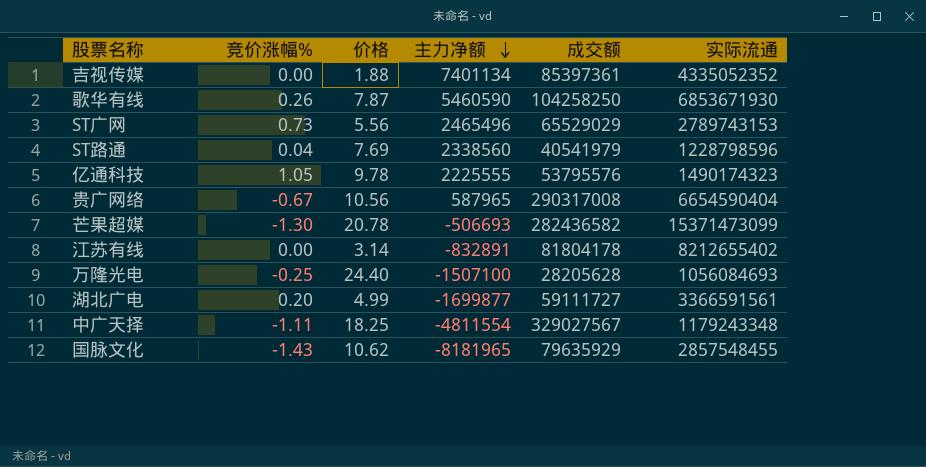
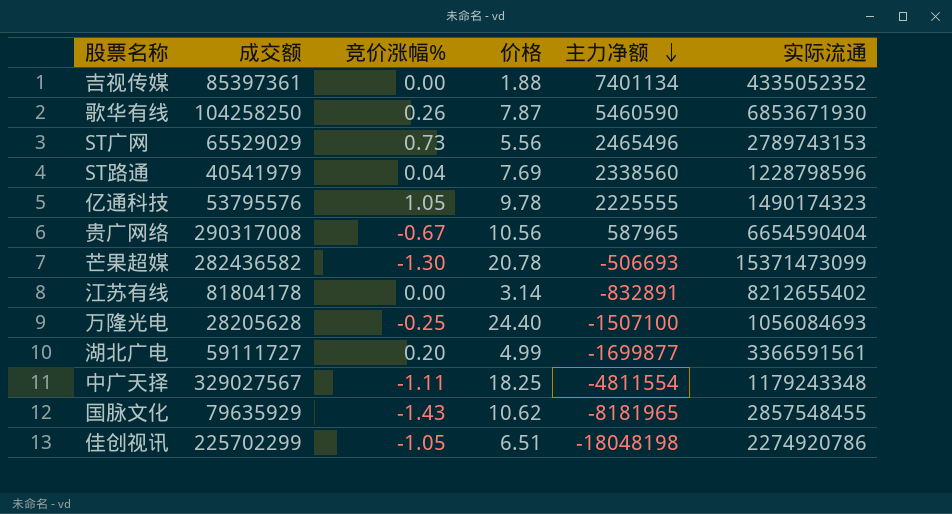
column 成交额 | position: 5 -> 2
row 佳创视讯: none -> 225702299 | -1.05 | 6.51 | -18048198 | 2274920786

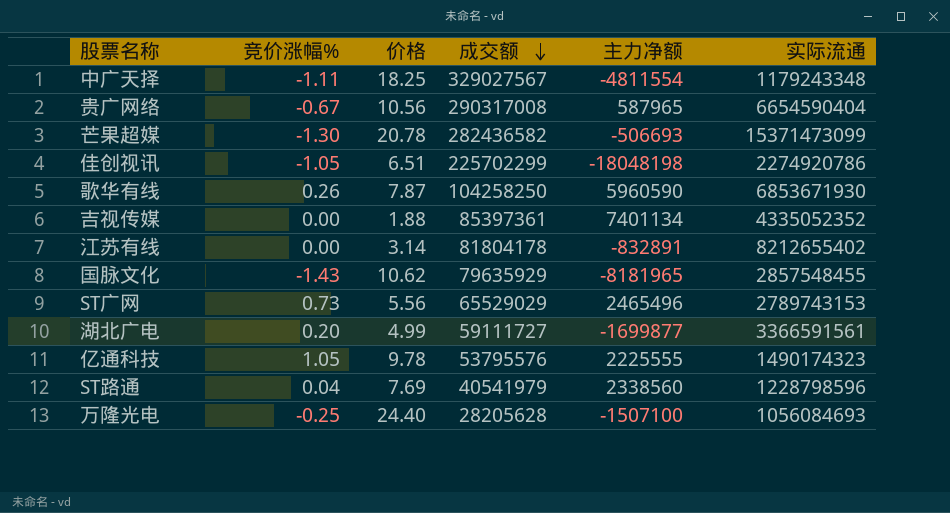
row order: 主力净额 descending -> 成交额 descending
column 成交额 | position: 2 -> 4
歌华有线 | 主力净额: 5460590 -> 5960590

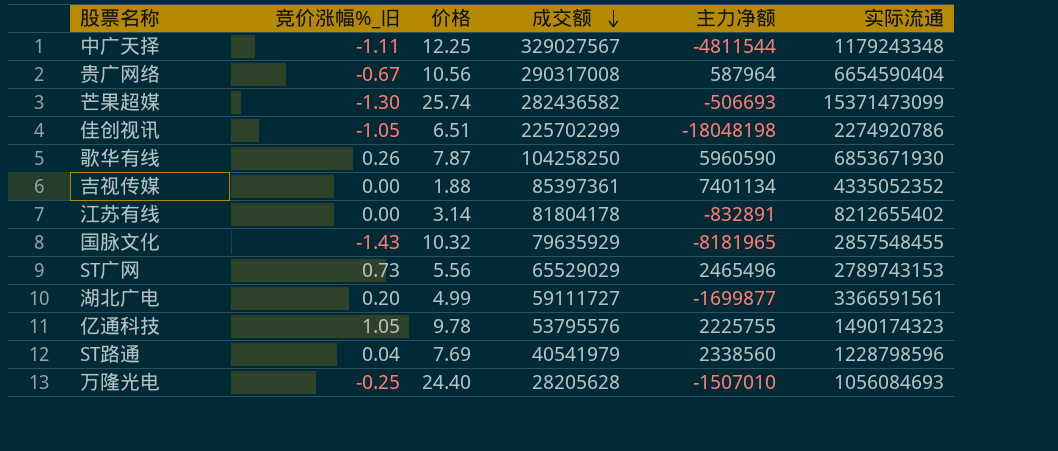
column name: 竞价涨幅% -> 竞价涨幅%_旧
中广天择 | 价格: 18.25 -> 12.25
中广天择 | 主力净额: -4811554 -> -4811544
贵广网络 | 主力净额: 587965 -> 587964
芒果超媒 | 价格: 20.78 -> 25.74
国脉文化 | 价格: 10.62 -> 10.32
亿通科技 | 主力净额: 2225555 -> 2225755
万隆光电 | 主力净额: -1507100 -> -1507010

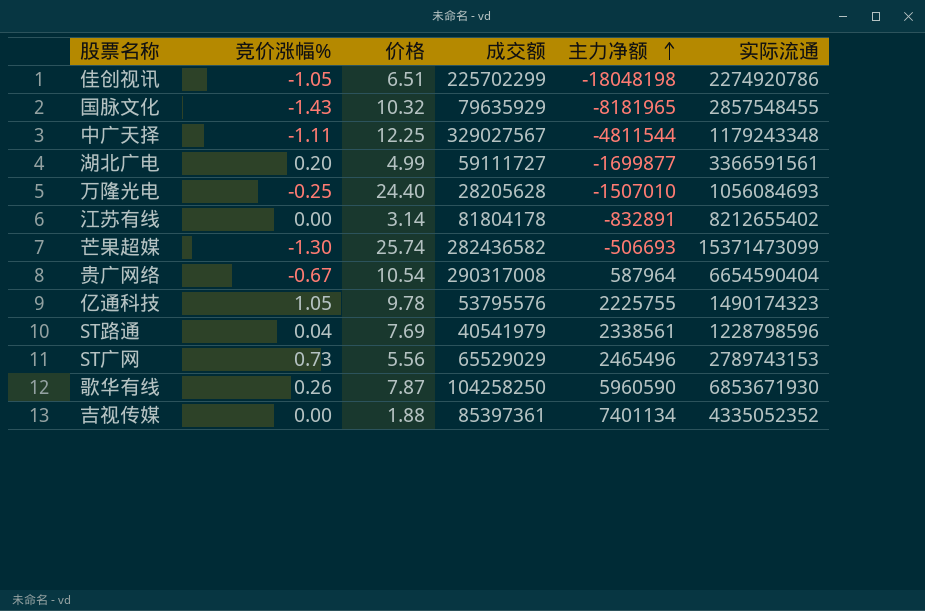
row order: 成交额 descending -> 主力净额 ascending
column name: 竞价涨幅%_旧 -> 竞价涨幅%
贵广网络 | 价格: 10.56 -> 10.54
ST路通 | 主力净额: 2338560 -> 2338561

